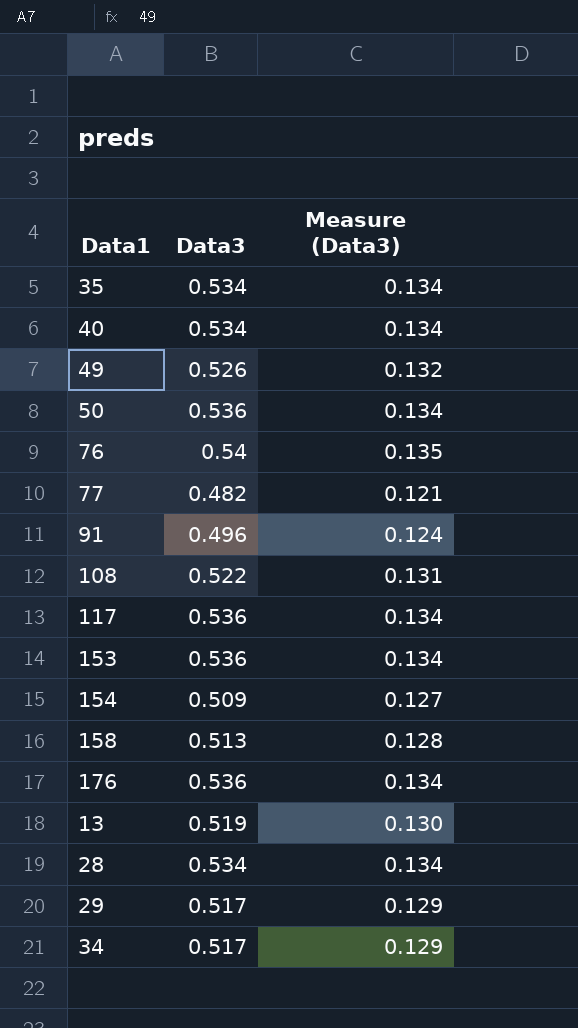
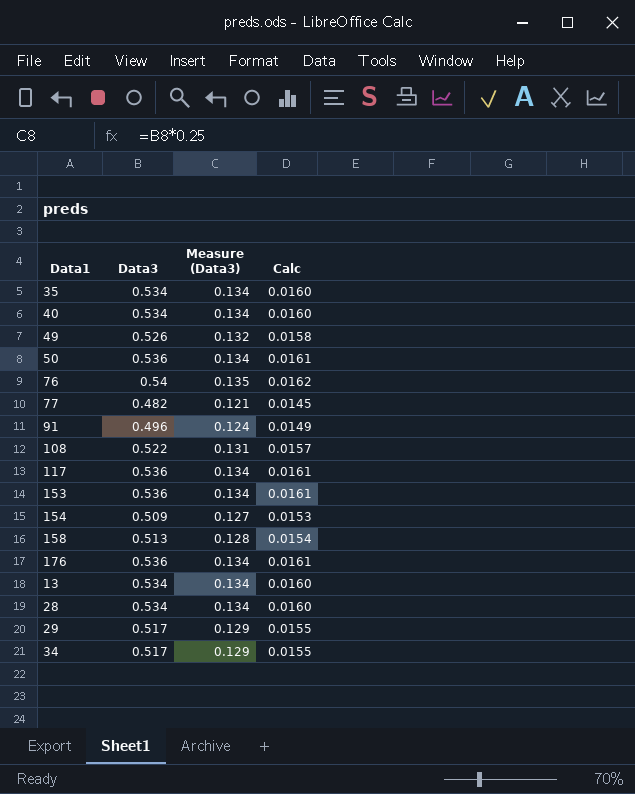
column Calc | formula: none -> [Data3] * 0.03
13 | Data3: 0.519 -> 0.534
13 | Measure (Data3): 0.130 -> 0.134

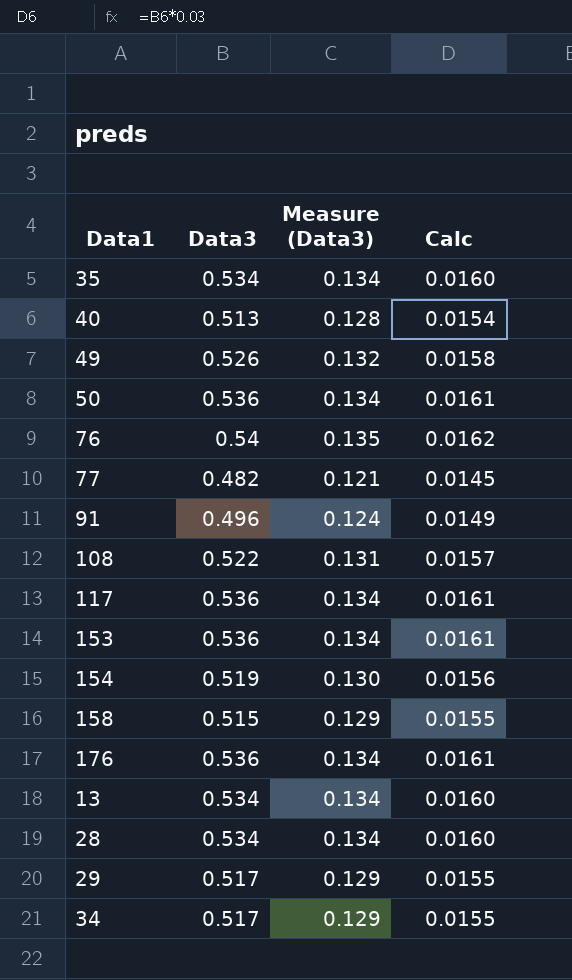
40 | Data3: 0.534 -> 0.513
40 | Measure (Data3): 0.134 -> 0.128
40 | Calc: 0.0160 -> 0.0154
154 | Data3: 0.509 -> 0.519
154 | Measure (Data3): 0.127 -> 0.130
154 | Calc: 0.0153 -> 0.0156
158 | Data3: 0.513 -> 0.515
158 | Measure (Data3): 0.128 -> 0.129
158 | Calc: 0.0154 -> 0.0155

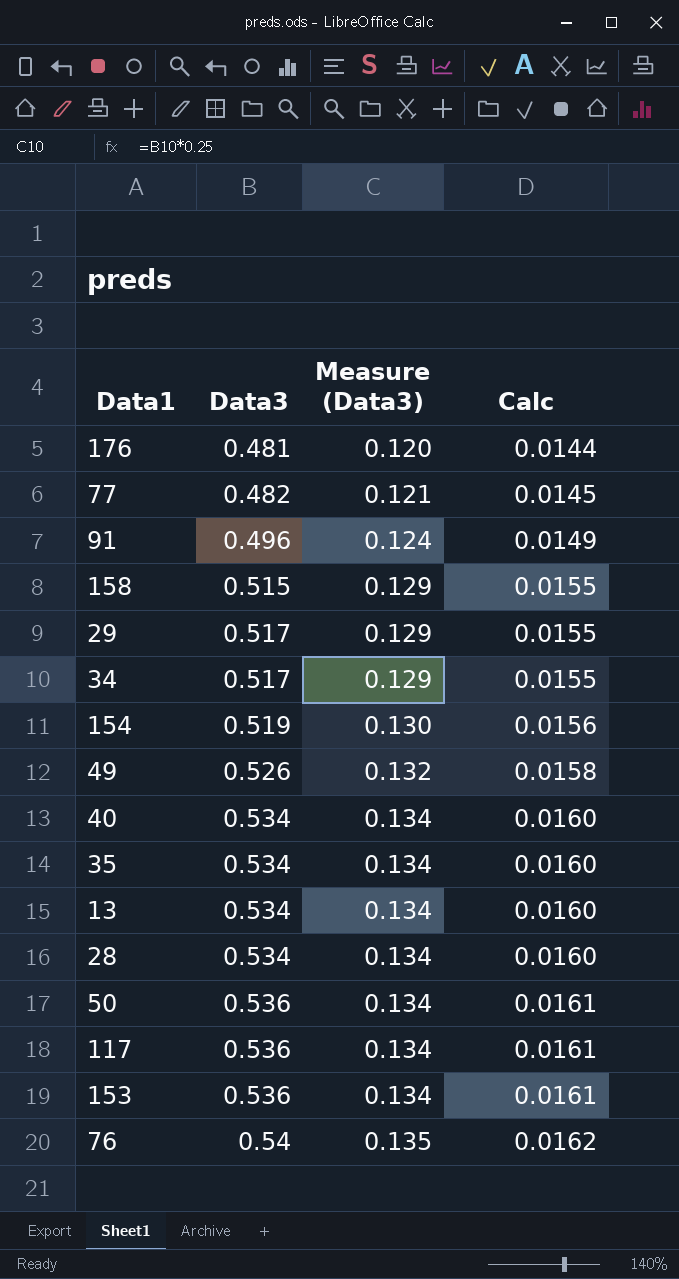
row order: none -> Data3 ascending
row 108: 0.522 | 0.131 | 0.0157 -> none
176 | Data3: 0.536 -> 0.481
176 | Measure (Data3): 0.134 -> 0.120
176 | Calc: 0.0161 -> 0.0144
40 | Data3: 0.513 -> 0.534
40 | Measure (Data3): 0.128 -> 0.134
40 | Calc: 0.0154 -> 0.0160

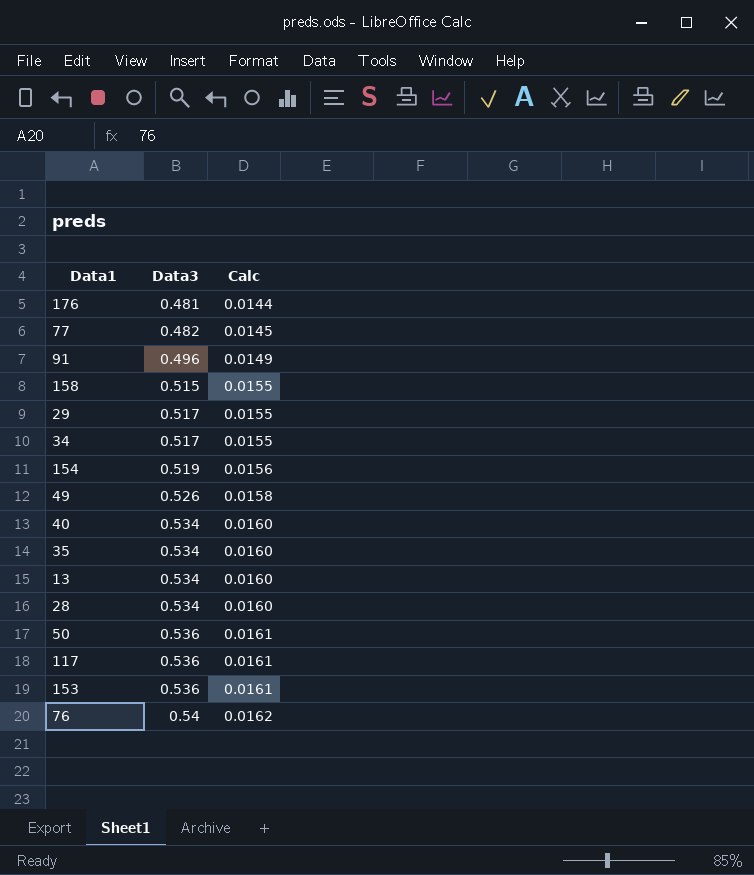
column Measure (Data3) | formula: [Data3] * 0.25 -> none

